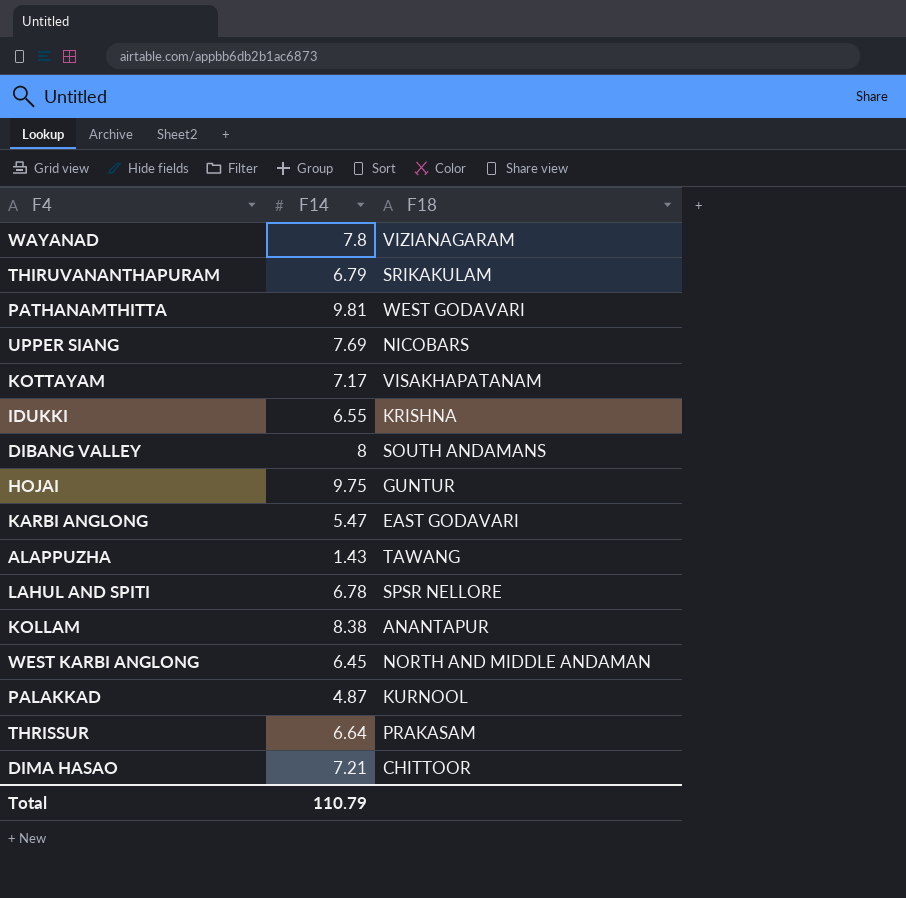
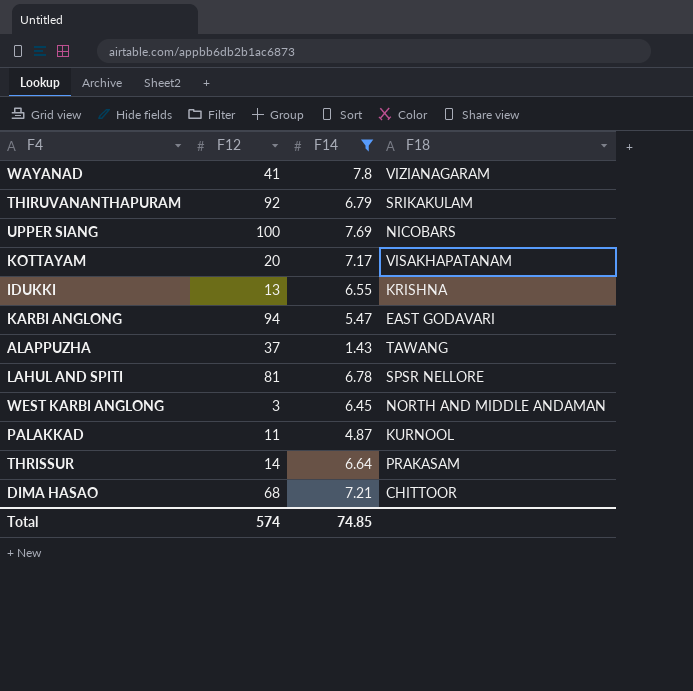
filter: none -> F14 <= 7.8
column F12 | position: none -> 2
Total | F14: 110.79 -> 74.85

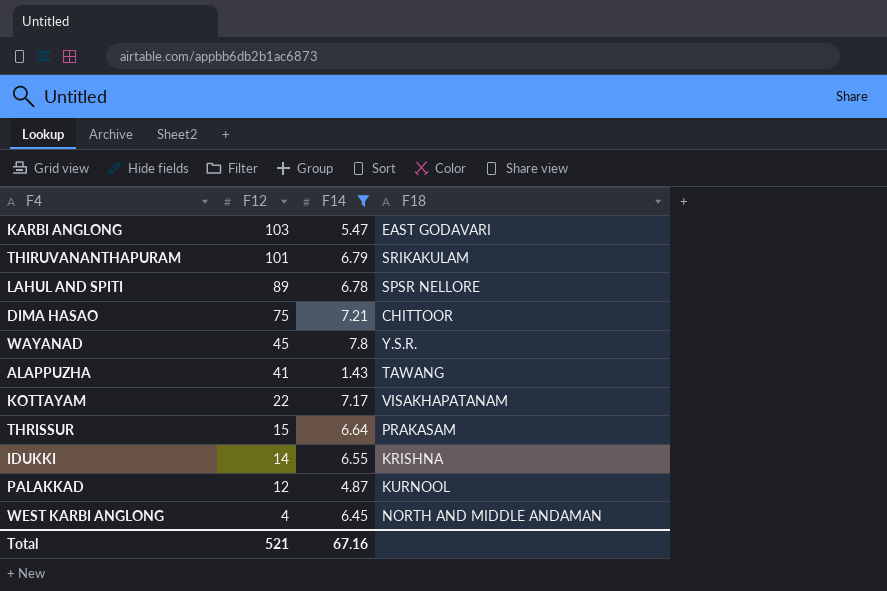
row order: none -> F12 descending
row UPPER SIANG: 100 | 7.69 | NICOBARS -> none
KARBI ANGLONG | F12: 94 -> 103
THIRUVANANTHAPURAM | F12: 92 -> 101
LAHUL AND SPITI | F12: 81 -> 89
DIMA HASAO | F12: 68 -> 75
WAYANAD | F12: 41 -> 45
WAYANAD | F18: VIZIANAGARAM -> Y.S.R.
ALAPPUZHA | F12: 37 -> 41
KOTTAYAM | F12: 20 -> 22
THRISSUR | F12: 14 -> 15
IDUKKI | F12: 13 -> 14
PALAKKAD | F12: 11 -> 12
WEST KARBI ANGLONG | F12: 3 -> 4
Total | F12: 574 -> 521
Total | F14: 74.85 -> 67.16

